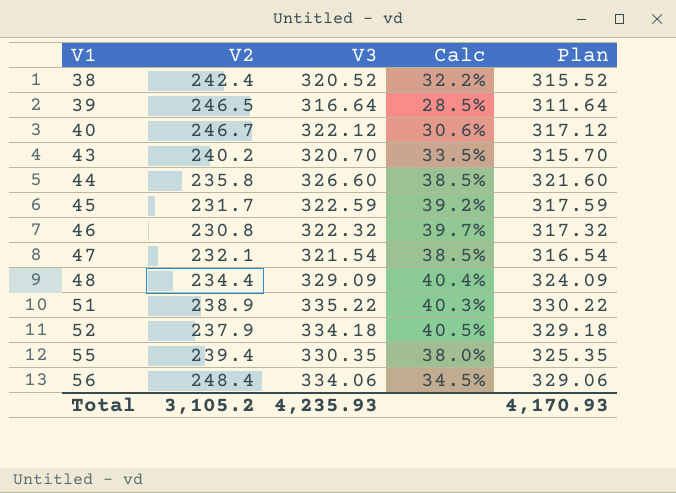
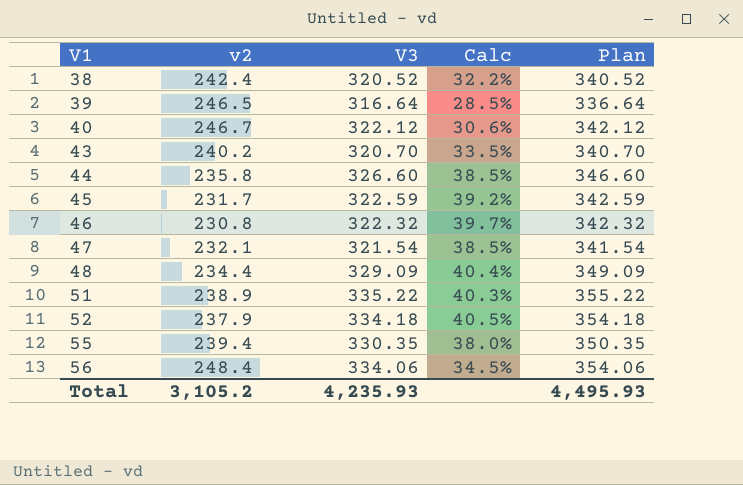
column name: V2 -> v2
column Plan | formula: [V3] - 5 -> [V3] + 20
Total | Plan: 4,170.93 -> 4,495.93

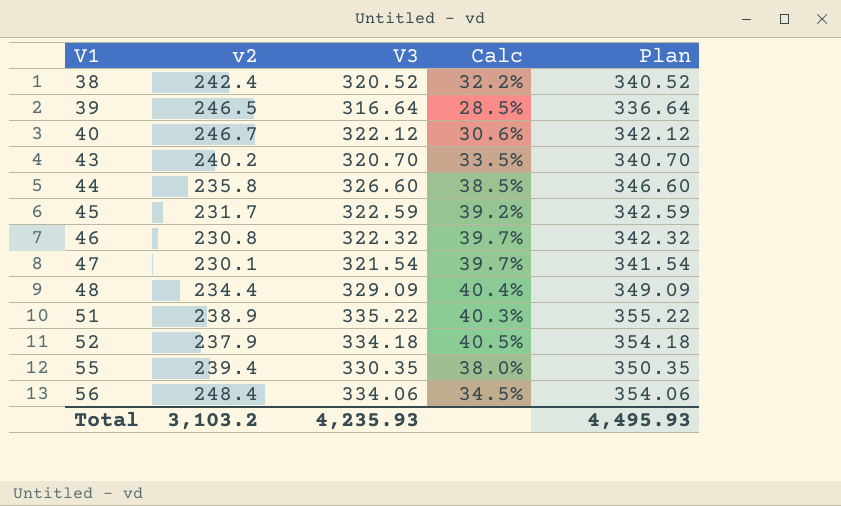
47 | v2: 232.1 -> 230.1
47 | Calc: 38.5% -> 39.7%
Total | v2: 3,105.2 -> 3,103.2

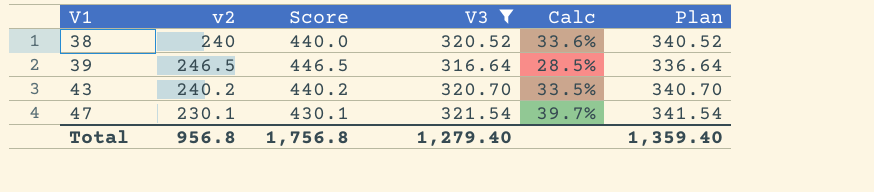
filter: none -> V3 <= 321.54
column Score | formula: none -> [v2] + 200
38 | v2: 242.4 -> 240
38 | Calc: 32.2% -> 33.6%
Total | v2: 3,103.2 -> 956.8
Total | V3: 4,235.93 -> 1,279.40
Total | Plan: 4,495.93 -> 1,359.40

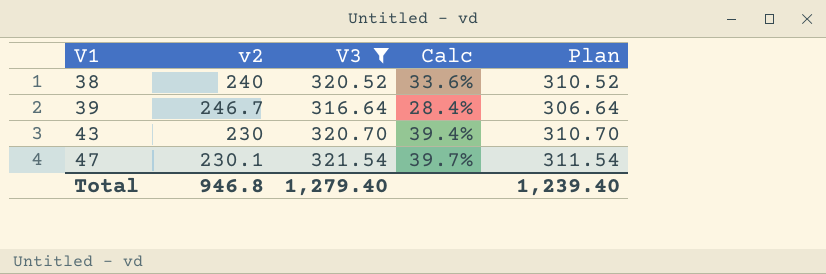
column Score | formula: [v2] + 200 -> none
column Plan | formula: [V3] + 20 -> [V3] - 10
39 | v2: 246.5 -> 246.7
39 | Calc: 28.5% -> 28.4%
43 | v2: 240.2 -> 230
43 | Calc: 33.5% -> 39.4%
Total | v2: 956.8 -> 946.8
Total | Plan: 1,359.40 -> 1,239.40

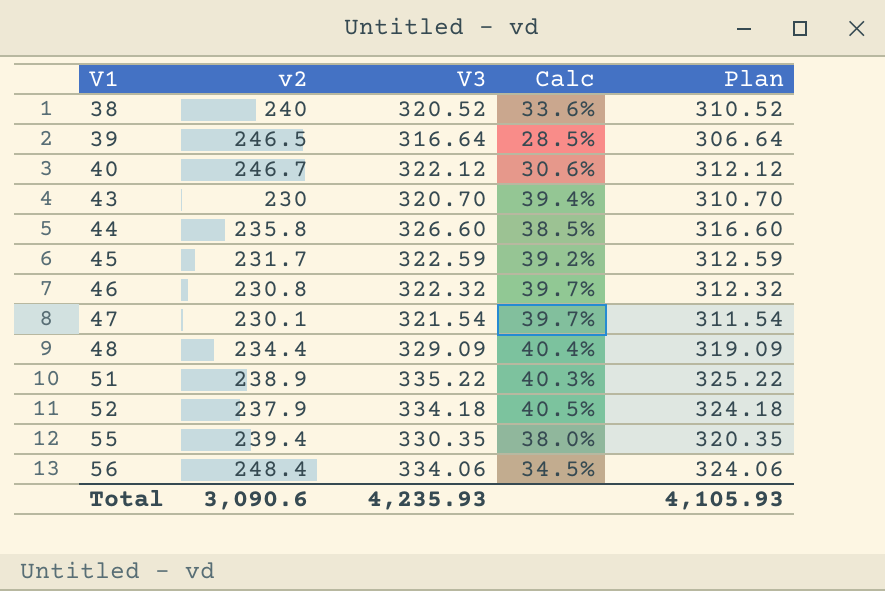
filter: V3 <= 321.54 -> none
39 | v2: 246.7 -> 246.5
39 | Calc: 28.4% -> 28.5%
Total | v2: 946.8 -> 3,090.6
Total | V3: 1,279.40 -> 4,235.93
Total | Plan: 1,239.40 -> 4,105.93

